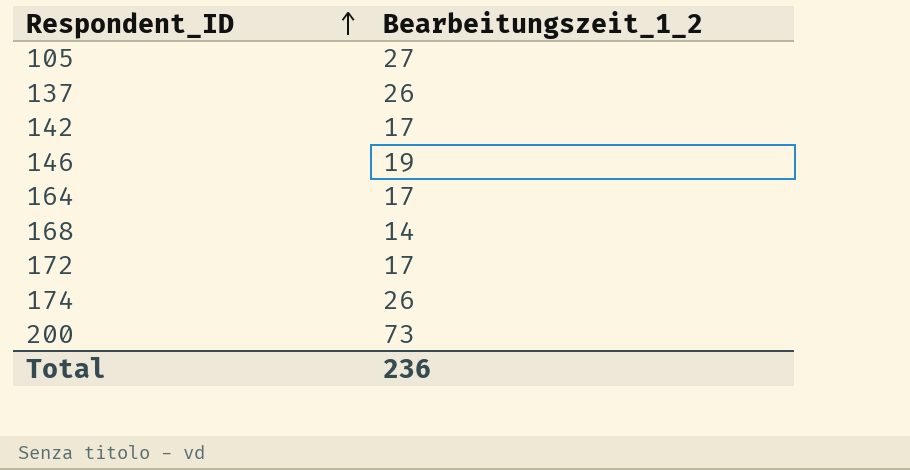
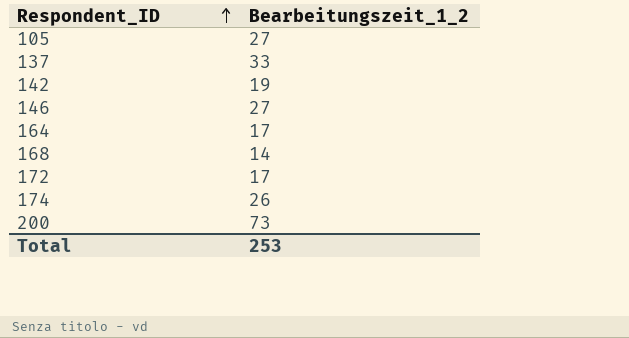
137 | Bearbeitungszeit_1_2: 26 -> 33
142 | Bearbeitungszeit_1_2: 17 -> 19
146 | Bearbeitungszeit_1_2: 19 -> 27
Total | Bearbeitungszeit_1_2: 236 -> 253

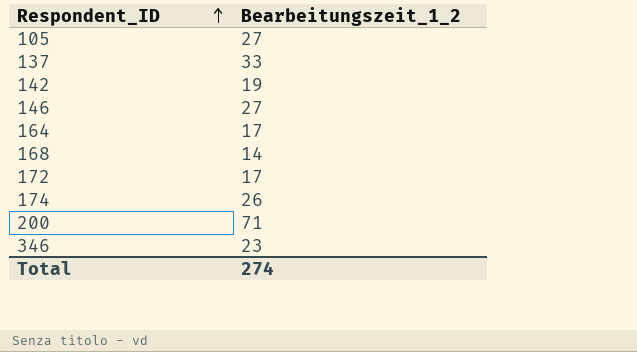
200 | Bearbeitungszeit_1_2: 73 -> 71
row 346: none -> 23
Total | Bearbeitungszeit_1_2: 253 -> 274

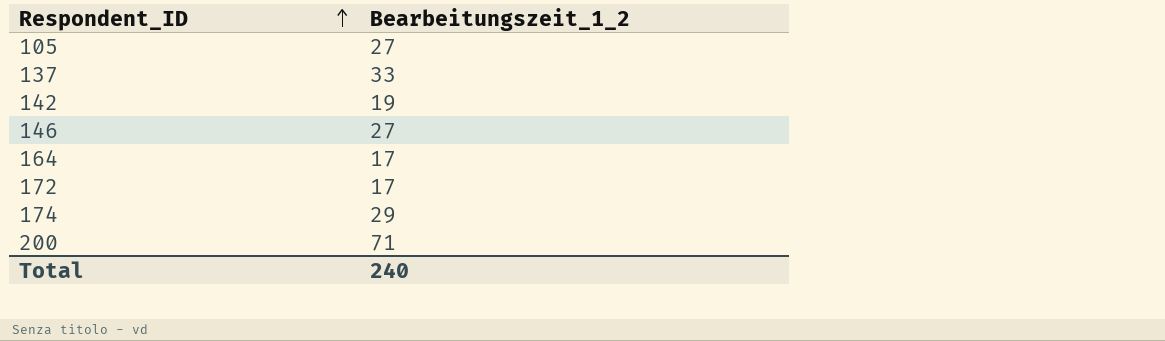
row 168: 14 -> none
row 346: 23 -> none
174 | Bearbeitungszeit_1_2: 26 -> 29
Total | Bearbeitungszeit_1_2: 274 -> 240

